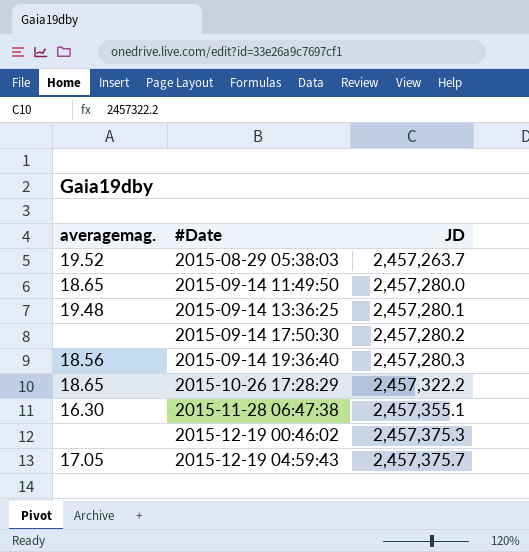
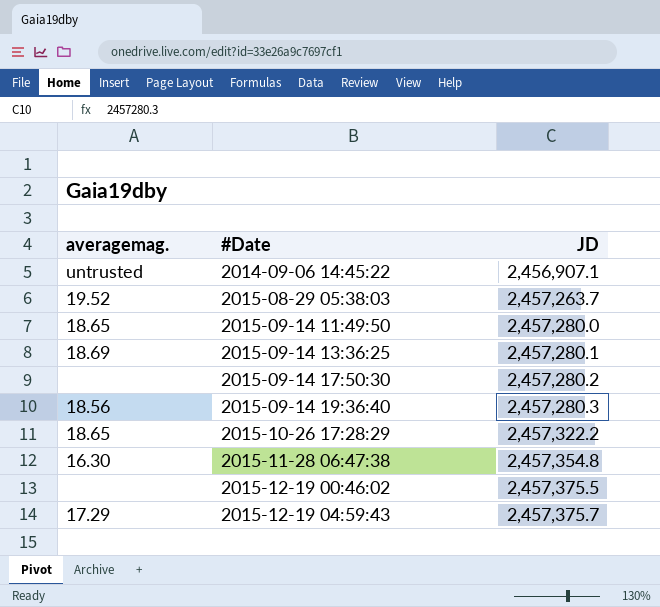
row 2014-09-06 14:45:22: none -> untrusted | 2,456,907.1
2015-09-14 13:36:25 | averagemag.: 19.48 -> 18.69
2015-11-28 06:47:38 | JD: 2,457,355.1 -> 2,457,354.8
2015-12-19 00:46:02 | JD: 2,457,375.3 -> 2,457,375.5
2015-12-19 04:59:43 | averagemag.: 17.05 -> 17.29

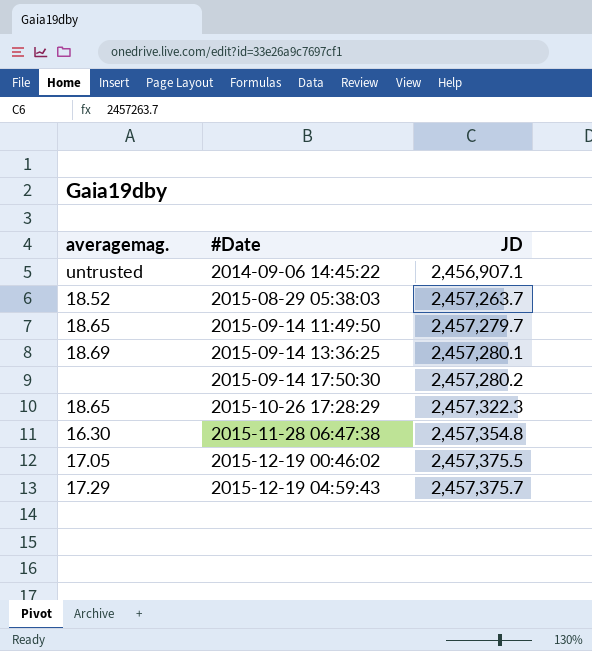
row 2015-09-14 19:36:40: 18.56 | 2,457,280.3 -> none
2015-08-29 05:38:03 | averagemag.: 19.52 -> 18.52
2015-09-14 11:49:50 | JD: 2,457,280.0 -> 2,457,279.7
2015-10-26 17:28:29 | JD: 2,457,322.2 -> 2,457,322.3
2015-12-19 00:46:02 | averagemag.: none -> 17.05

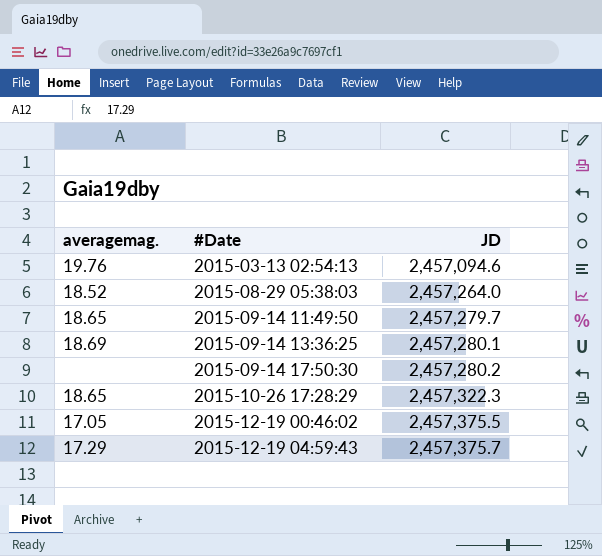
row 2014-09-06 14:45:22: untrusted | 2,456,907.1 -> none
row 2015-11-28 06:47:38: 16.30 | 2,457,354.8 -> none
row 2015-03-13 02:54:13: none -> 19.76 | 2,457,094.6
2015-08-29 05:38:03 | JD: 2,457,263.7 -> 2,457,264.0

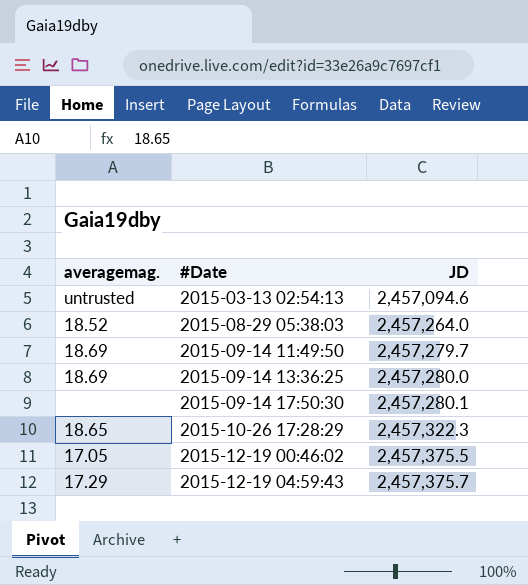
2015-03-13 02:54:13 | averagemag.: 19.76 -> untrusted
2015-09-14 11:49:50 | averagemag.: 18.65 -> 18.69
2015-09-14 13:36:25 | JD: 2,457,280.1 -> 2,457,280.0
2015-09-14 17:50:30 | JD: 2,457,280.2 -> 2,457,280.1

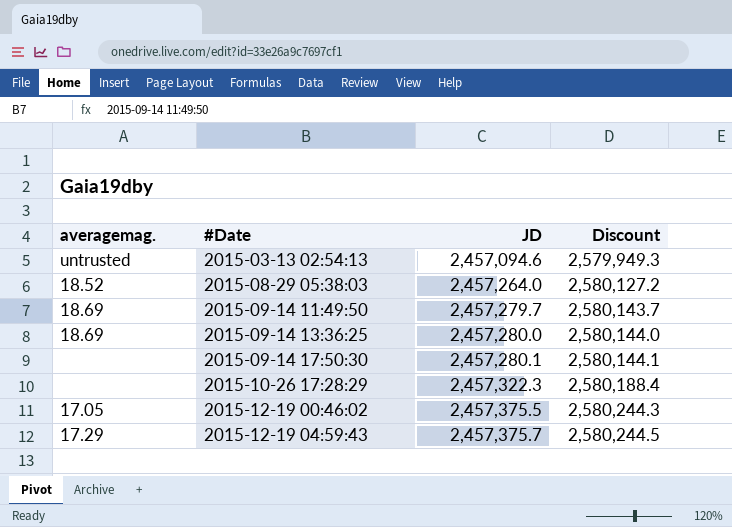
column Discount | formula: none -> [JD] * 1.05
2015-10-26 17:28:29 | averagemag.: 18.65 -> none

